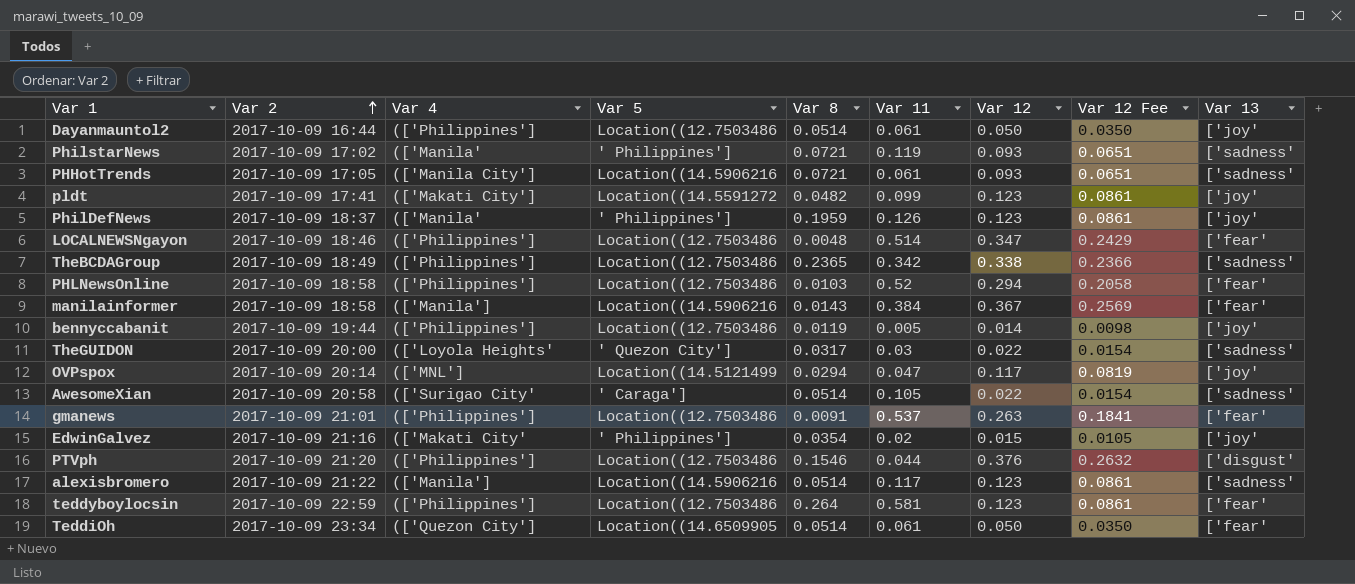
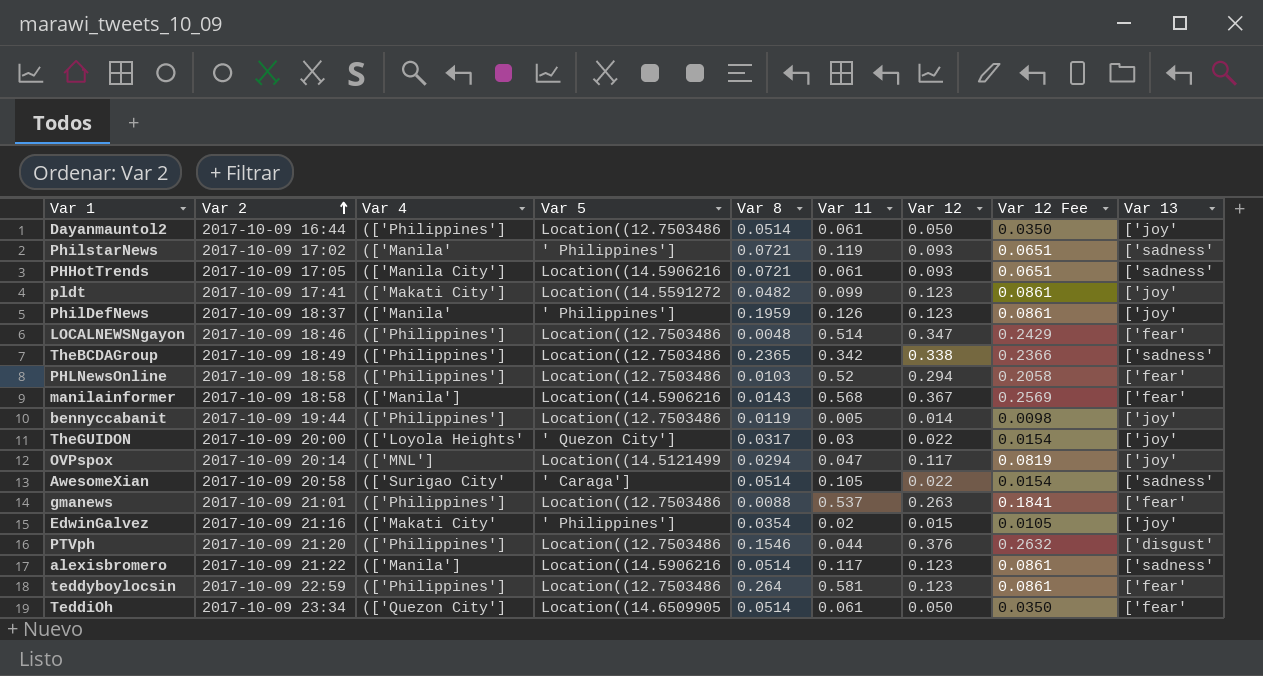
manilainformer | Var 11: 0.384 -> 0.568
TheGUIDON | Var 13: ['sadness' -> ['joy'
gmanews | Var 8: 0.0091 -> 0.0088

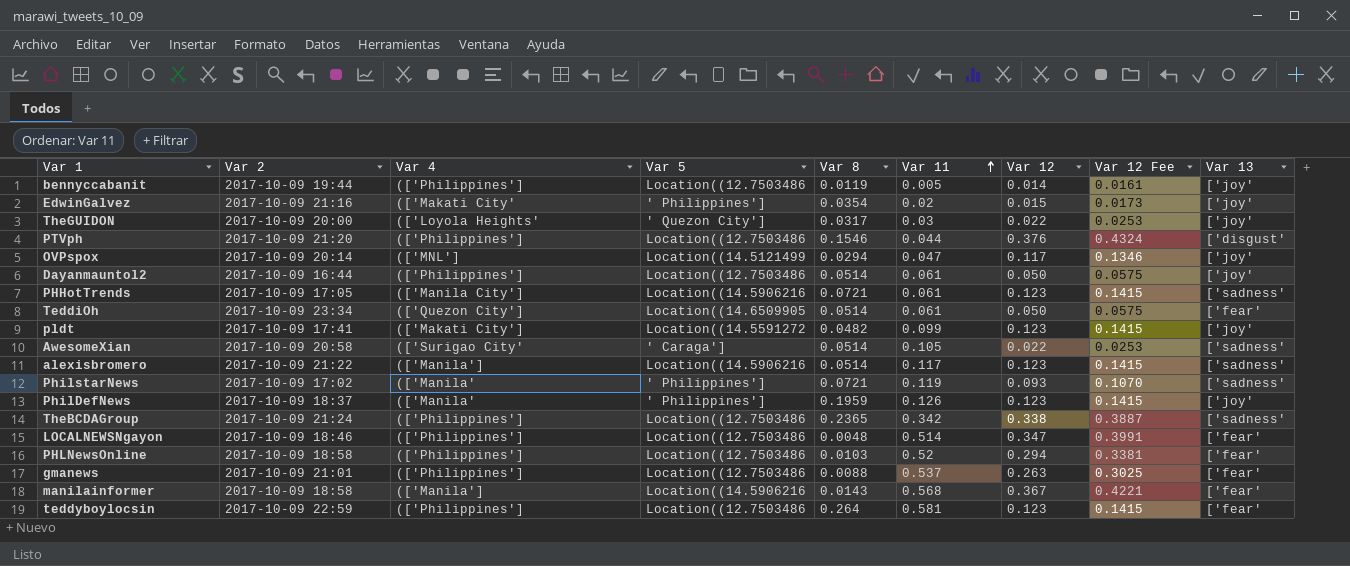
row order: Var 2 ascending -> Var 11 ascending
column Var 12 Fee | formula: [Var 12] * 0.7 -> [Var 12] * 1.15
PHHotTrends | Var 12: 0.093 -> 0.123
TheBCDAGroup | Var 2: 2017-10-09 18:49 -> 2017-10-09 21:24

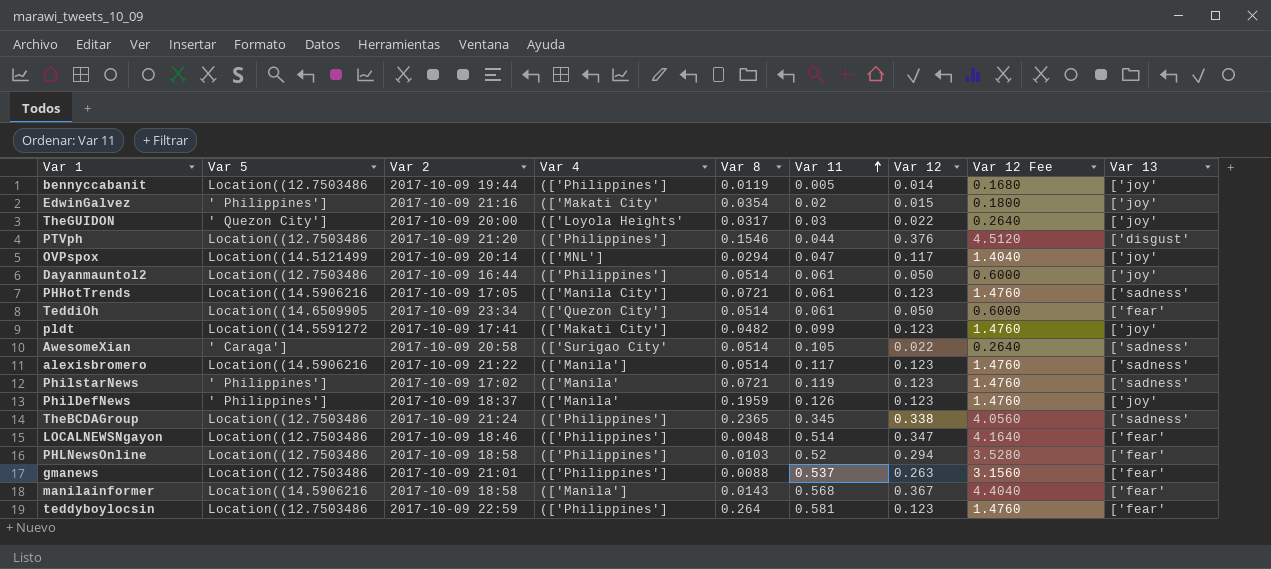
column Var 5 | position: 4 -> 2
column Var 12 Fee | formula: [Var 12] * 1.15 -> [Var 12] * 12
PhilstarNews | Var 12: 0.093 -> 0.123
TheBCDAGroup | Var 11: 0.342 -> 0.345

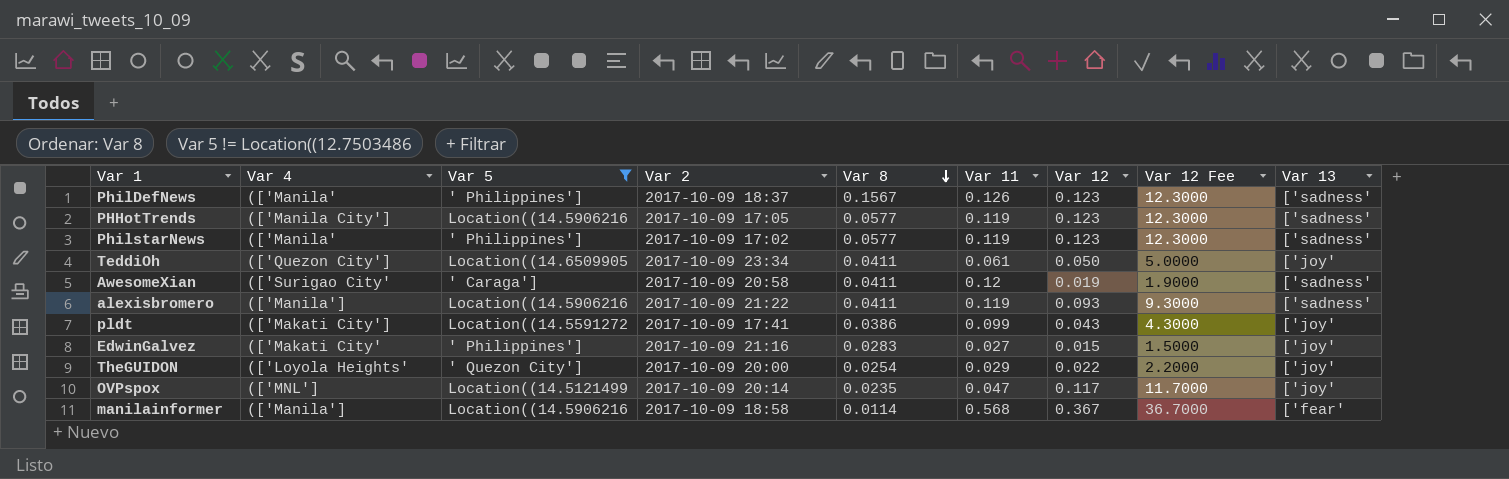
filter: none -> Var 5 != Location((12.7503486
row order: Var 11 ascending -> Var 8 descending
column Var 4 | position: 4 -> 2
column Var 12 Fee | formula: [Var 12] * 12 -> [Var 12] * 100
PhilDefNews | Var 8: 0.1959 -> 0.1567
PhilDefNews | Var 13: ['joy' -> ['sadness'
PHHotTrends | Var 8: 0.0721 -> 0.0577
PHHotTrends | Var 11: 0.061 -> 0.119
PhilstarNews | Var 8: 0.0721 -> 0.0577
TeddiOh | Var 8: 0.0514 -> 0.0411
TeddiOh | Var 13: ['fear' -> ['joy'
AwesomeXian | Var 8: 0.0514 -> 0.0411
AwesomeXian | Var 11: 0.105 -> 0.12
AwesomeXian | Var 12: 0.022 -> 0.019
alexisbromero | Var 8: 0.0514 -> 0.0411
alexisbromero | Var 11: 0.117 -> 0.119
alexisbromero | Var 12: 0.123 -> 0.093
pldt | Var 8: 0.0482 -> 0.0386
pldt | Var 12: 0.123 -> 0.043
EdwinGalvez | Var 8: 0.0354 -> 0.0283
EdwinGalvez | Var 11: 0.02 -> 0.027
TheGUIDON | Var 8: 0.0317 -> 0.0254
TheGUIDON | Var 11: 0.03 -> 0.029
OVPspox | Var 8: 0.0294 -> 0.0235
manilainformer | Var 8: 0.0143 -> 0.0114

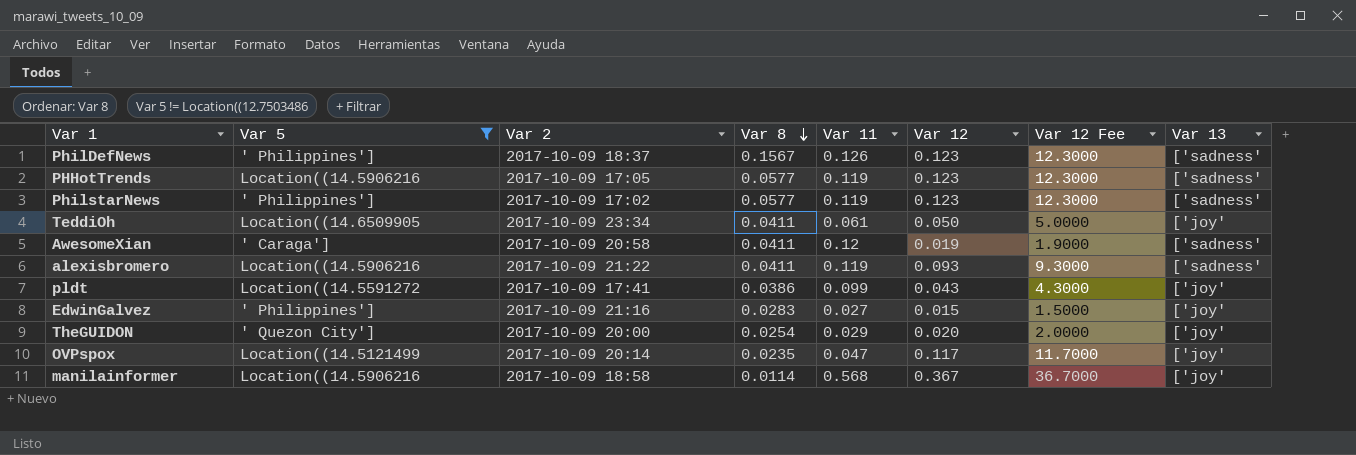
column Var 4 | position: 2 -> none
TheGUIDON | Var 12: 0.022 -> 0.020
TheGUIDON | Var 12 Fee: 2.2000 -> 2.0000
manilainformer | Var 13: ['fear' -> ['joy'

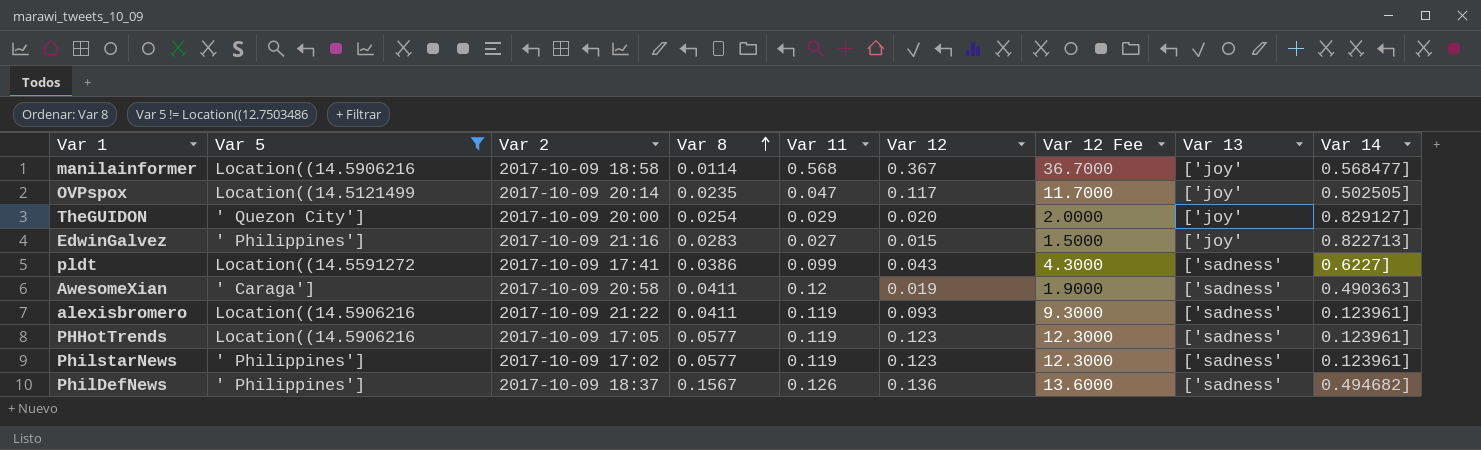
row order: Var 8 descending -> Var 8 ascending
column Var 14 | position: none -> 9
row TeddiOh: Location((14.6509905 | 2017-10-09 23:34 | 0.0411 | 0.061 | 0.050 | 5.0000 | ['joy' -> none
pldt | Var 13: ['joy' -> ['sadness'
PhilDefNews | Var 12: 0.123 -> 0.136
PhilDefNews | Var 12 Fee: 12.3000 -> 13.6000

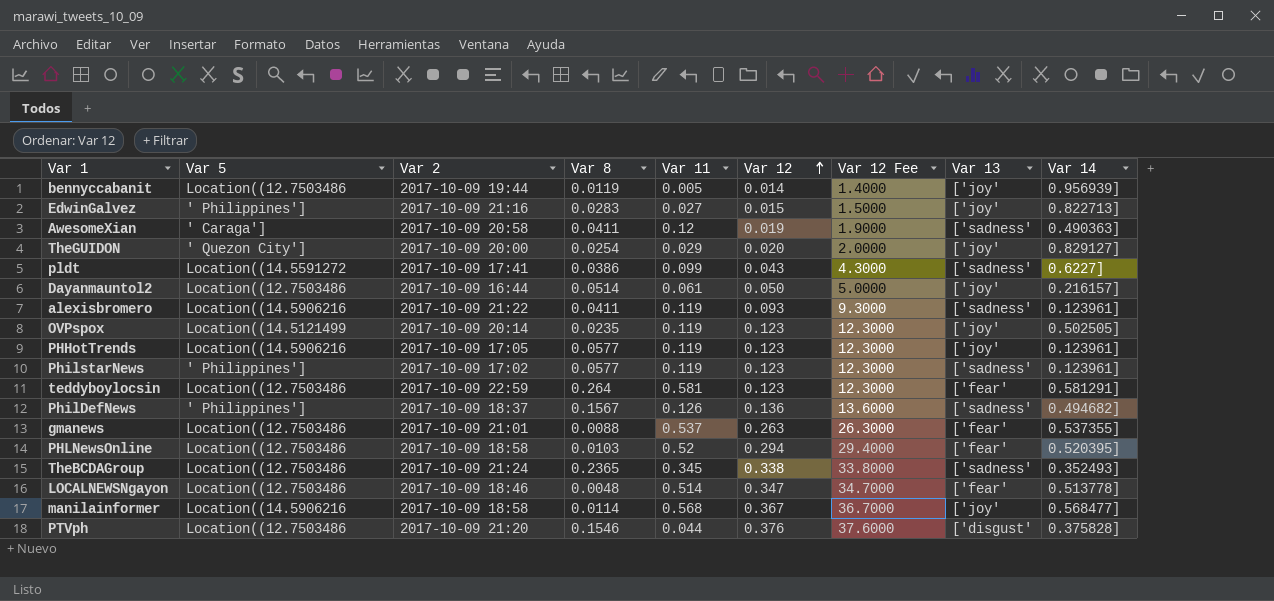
filter: Var 5 != Location((12.7503486 -> none
row order: Var 8 ascending -> Var 12 ascending
OVPspox | Var 11: 0.047 -> 0.119
OVPspox | Var 12: 0.117 -> 0.123
OVPspox | Var 12 Fee: 11.7000 -> 12.3000
PHHotTrends | Var 13: ['sadness' -> ['joy'

